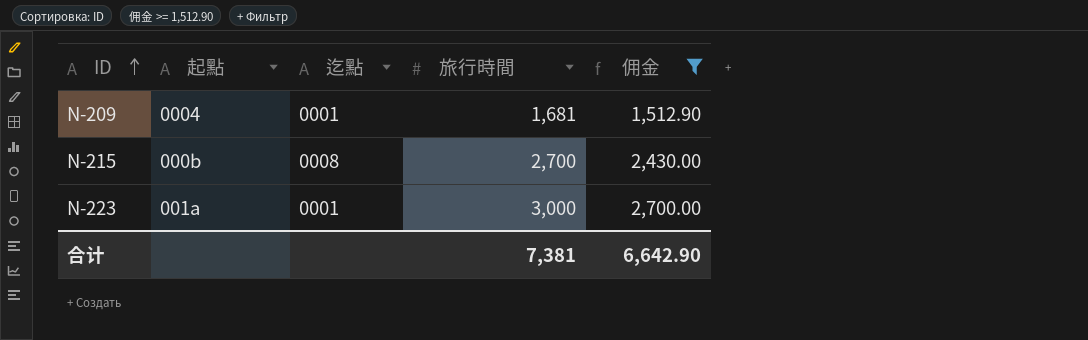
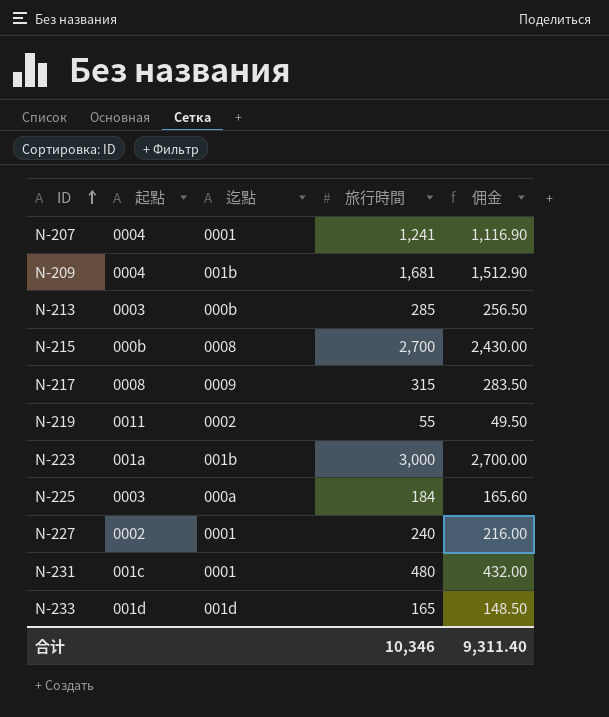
filter: 佣金 >= 1,512.90 -> none
N-209 | 迄點: 0001 -> 001b
N-223 | 迄點: 0001 -> 001b
合计 | 旅行時間: 7,381 -> 10,346
合计 | 佣金: 6,642.90 -> 9,311.40

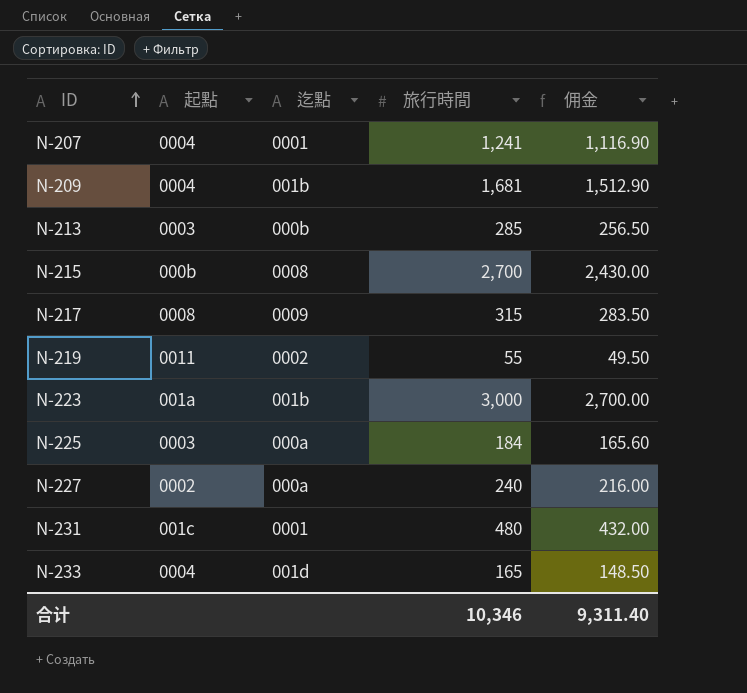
N-227 | 迄點: 0001 -> 000a
N-233 | 起點: 001d -> 0004

